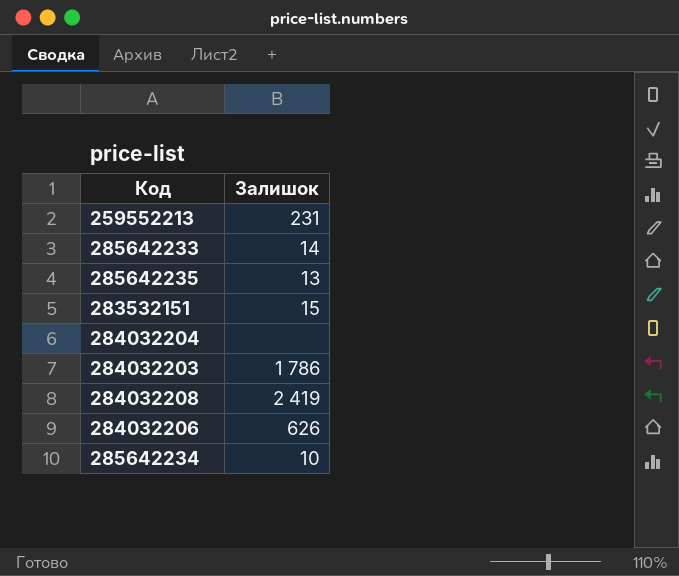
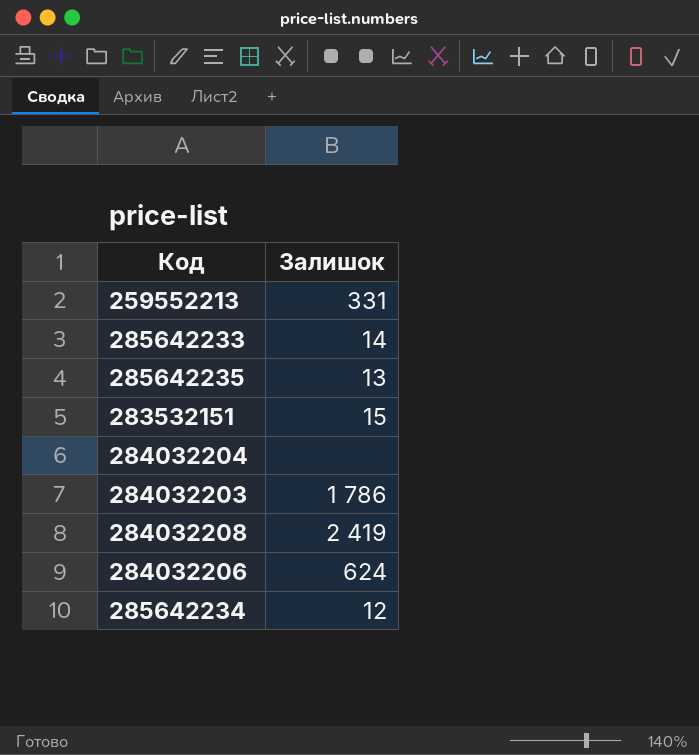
259552213 | Залишок: 231 -> 331
284032206 | Залишок: 626 -> 624
285642234 | Залишок: 10 -> 12

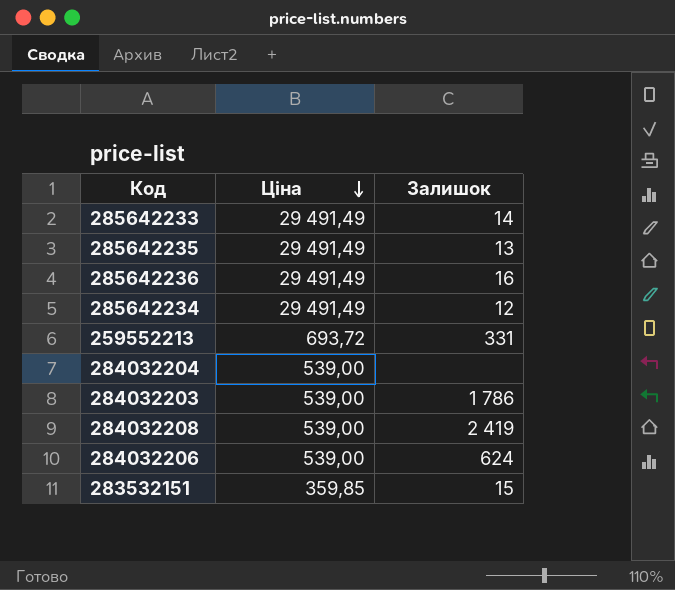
row order: none -> Ціна descending
column Ціна | position: none -> 2
row 285642236: none -> 29 491,49 | 16

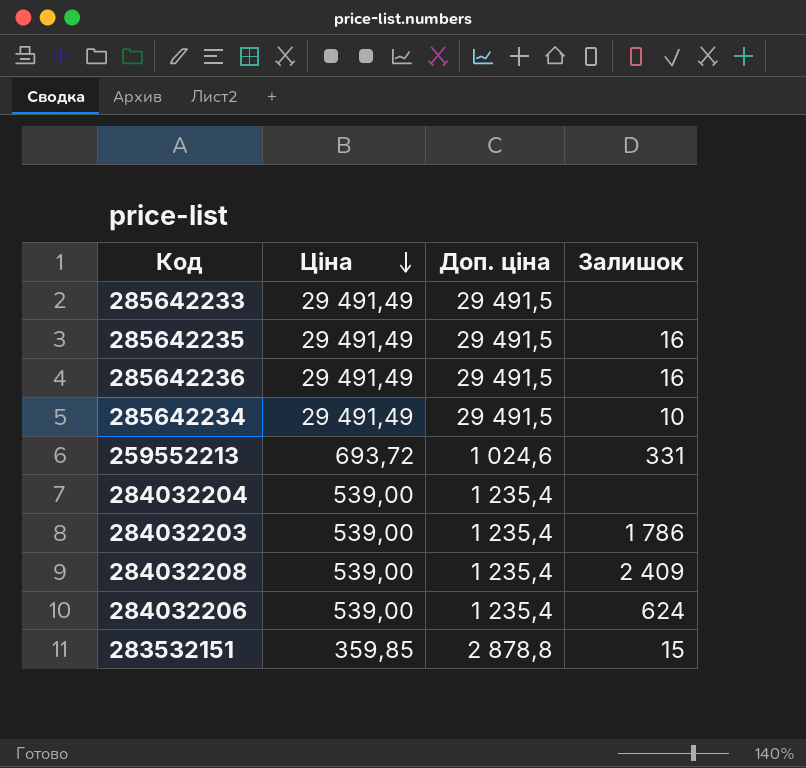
column Доп. ціна | position: none -> 3
285642233 | Залишок: 14 -> none
285642235 | Залишок: 13 -> 16
285642234 | Залишок: 12 -> 10
284032208 | Залишок: 2 419 -> 2 409

